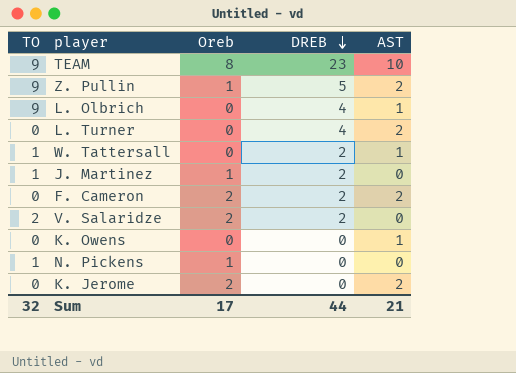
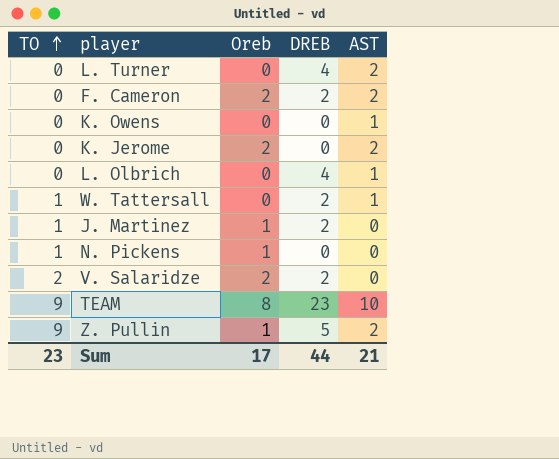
row order: DREB descending -> TO ascending
L. Olbrich | TO: 9 -> 0
Sum | TO: 32 -> 23

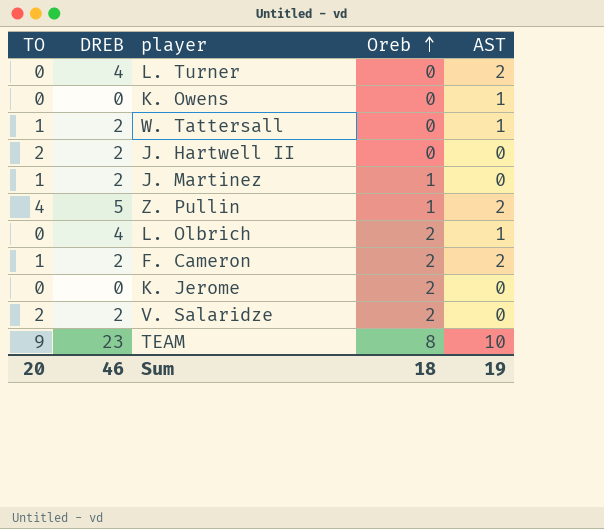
row order: TO ascending -> Oreb ascending
column DREB | position: 4 -> 2
row N. Pickens: 1 | 1 | 0 | 0 -> none
row J. Hartwell II: none -> 2 | 2 | 0 | 0
Z. Pullin | TO: 9 -> 4
L. Olbrich | Oreb: 0 -> 2
F. Cameron | TO: 0 -> 1
K. Jerome | AST: 2 -> 0
Sum | TO: 23 -> 20
Sum | DREB: 44 -> 46
Sum | Oreb: 17 -> 18
Sum | AST: 21 -> 19

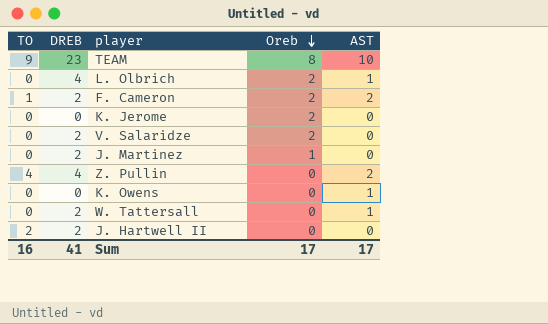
row order: Oreb ascending -> Oreb descending
row L. Turner: 0 | 4 | 0 | 2 -> none
V. Salaridze | TO: 2 -> 0
J. Martinez | TO: 1 -> 0
Z. Pullin | DREB: 5 -> 4
Z. Pullin | Oreb: 1 -> 0
W. Tattersall | TO: 1 -> 0
Sum | TO: 20 -> 16
Sum | DREB: 46 -> 41
Sum | Oreb: 18 -> 17
Sum | AST: 19 -> 17

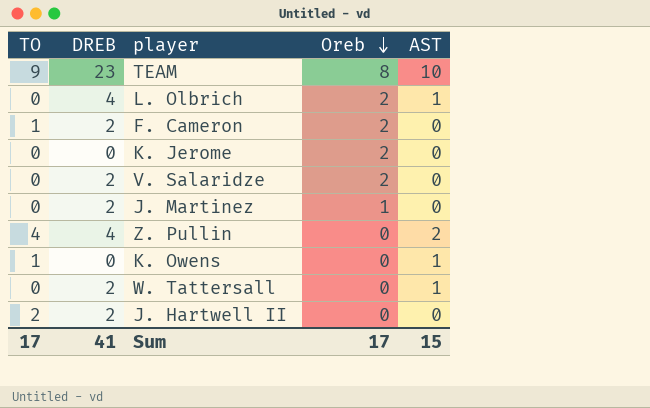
F. Cameron | AST: 2 -> 0
K. Owens | TO: 0 -> 1
Sum | TO: 16 -> 17
Sum | AST: 17 -> 15

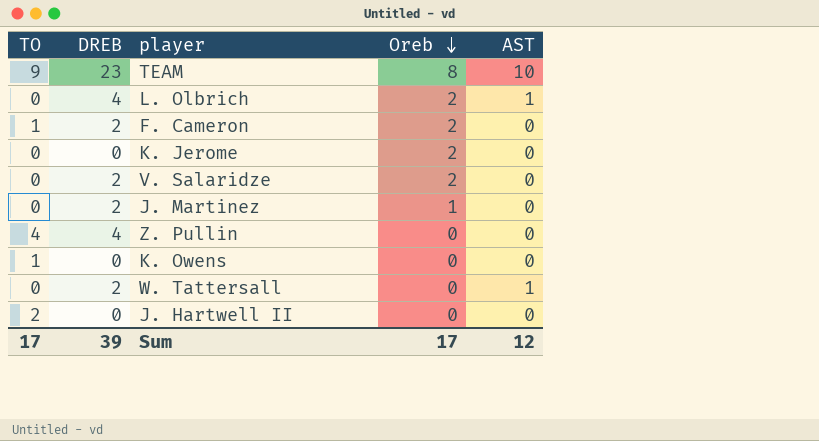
Z. Pullin | AST: 2 -> 0
K. Owens | AST: 1 -> 0
J. Hartwell II | DREB: 2 -> 0
Sum | DREB: 41 -> 39
Sum | AST: 15 -> 12

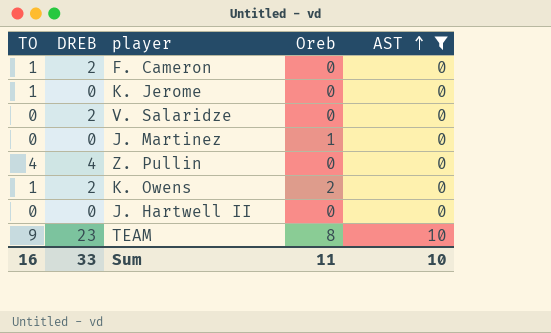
filter: none -> AST != 1
row order: Oreb descending -> AST ascending
F. Cameron | Oreb: 2 -> 0
K. Jerome | TO: 0 -> 1
K. Jerome | Oreb: 2 -> 0
V. Salaridze | Oreb: 2 -> 0
J. Martinez | DREB: 2 -> 0
K. Owens | DREB: 0 -> 2
K. Owens | Oreb: 0 -> 2
J. Hartwell II | TO: 2 -> 0
Sum | TO: 17 -> 16
Sum | DREB: 39 -> 33
Sum | Oreb: 17 -> 11
Sum | AST: 12 -> 10

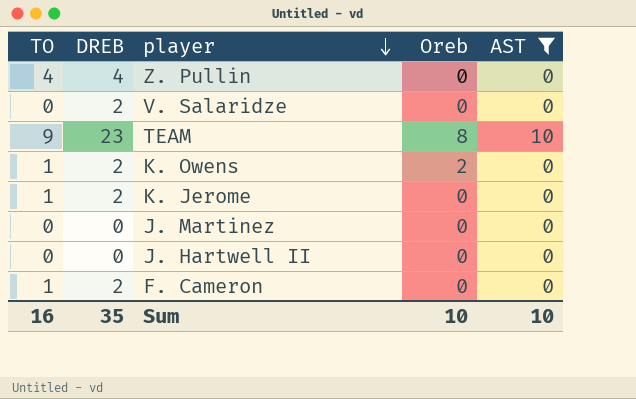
row order: AST ascending -> player descending
K. Jerome | DREB: 0 -> 2
J. Martinez | Oreb: 1 -> 0
Sum | DREB: 33 -> 35
Sum | Oreb: 11 -> 10

